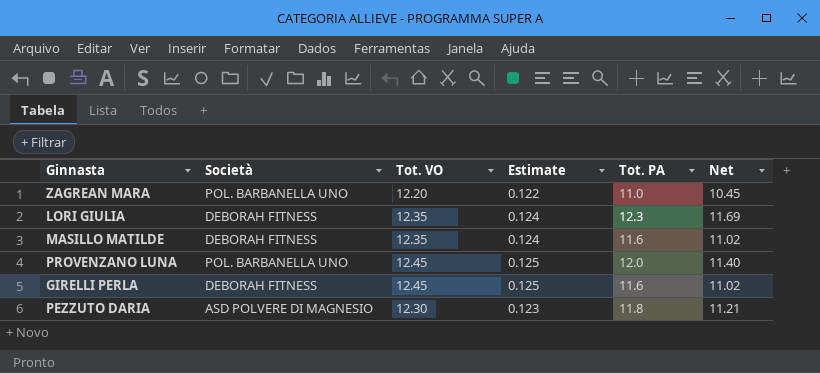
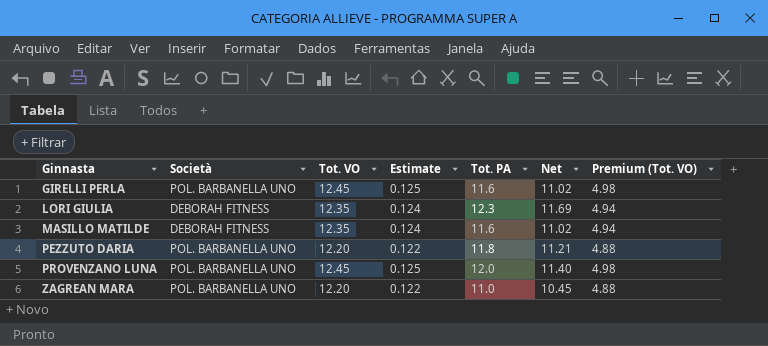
row order: none -> Ginnasta ascending
column Premium (Tot. VO) | formula: none -> [Tot. VO] * 0.4
GIRELLI PERLA | Società: DEBORAH FITNESS -> POL. BARBANELLA UNO
PEZZUTO DARIA | Società: ASD POLVERE DI MAGNESIO -> POL. BARBANELLA UNO
PEZZUTO DARIA | Tot. VO: 12.30 -> 12.20
PEZZUTO DARIA | Estimate: 0.123 -> 0.122

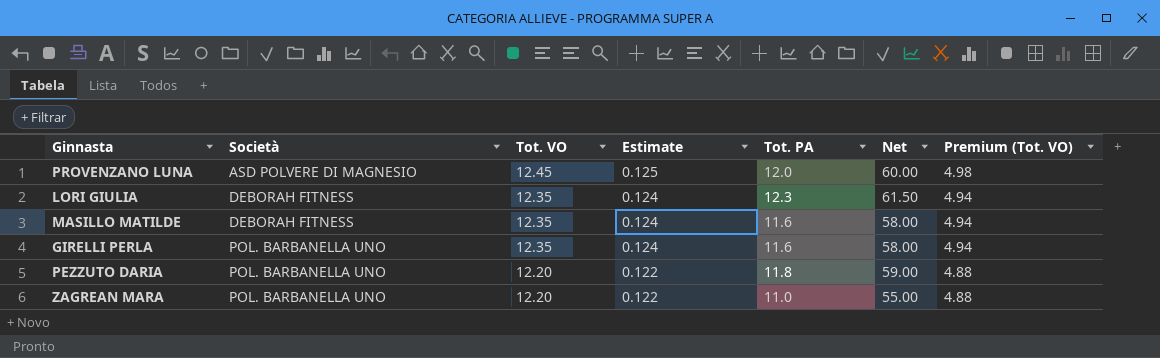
row order: Ginnasta ascending -> Società ascending
column Net | formula: [Tot. PA] * 0.95 -> [Tot. PA] * 5
PROVENZANO LUNA | Società: POL. BARBANELLA UNO -> ASD POLVERE DI MAGNESIO
GIRELLI PERLA | Tot. VO: 12.45 -> 12.35
GIRELLI PERLA | Estimate: 0.125 -> 0.124
GIRELLI PERLA | Premium (Tot. VO): 4.98 -> 4.94

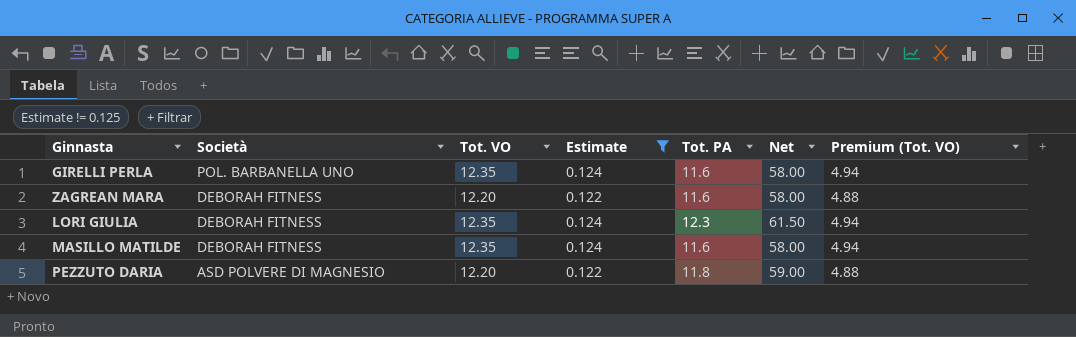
filter: none -> Estimate != 0.125
row order: Società ascending -> Società descending
ZAGREAN MARA | Società: POL. BARBANELLA UNO -> DEBORAH FITNESS
ZAGREAN MARA | Tot. PA: 11.0 -> 11.6
ZAGREAN MARA | Net: 55.00 -> 58.00
PEZZUTO DARIA | Società: POL. BARBANELLA UNO -> ASD POLVERE DI MAGNESIO

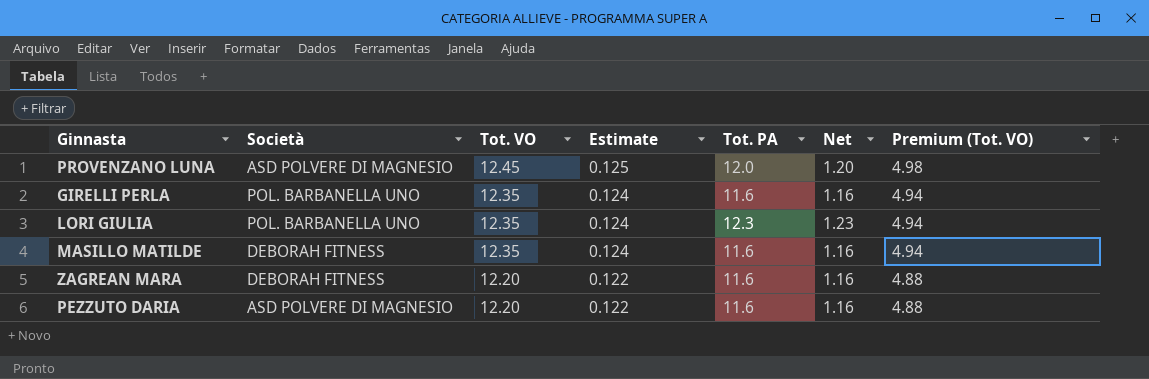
filter: Estimate != 0.125 -> none
row order: Società descending -> Tot. VO descending
column Net | formula: [Tot. PA] * 5 -> [Tot. PA] * 0.1
LORI GIULIA | Società: DEBORAH FITNESS -> POL. BARBANELLA UNO
PEZZUTO DARIA | Tot. PA: 11.8 -> 11.6

